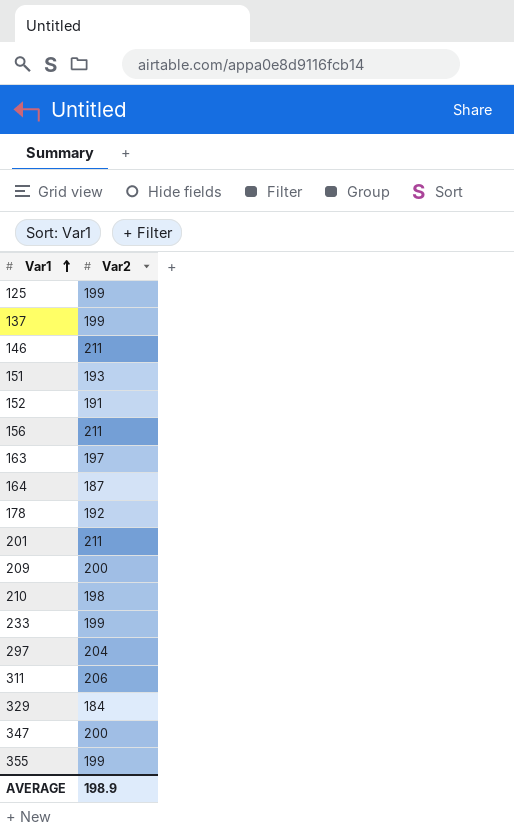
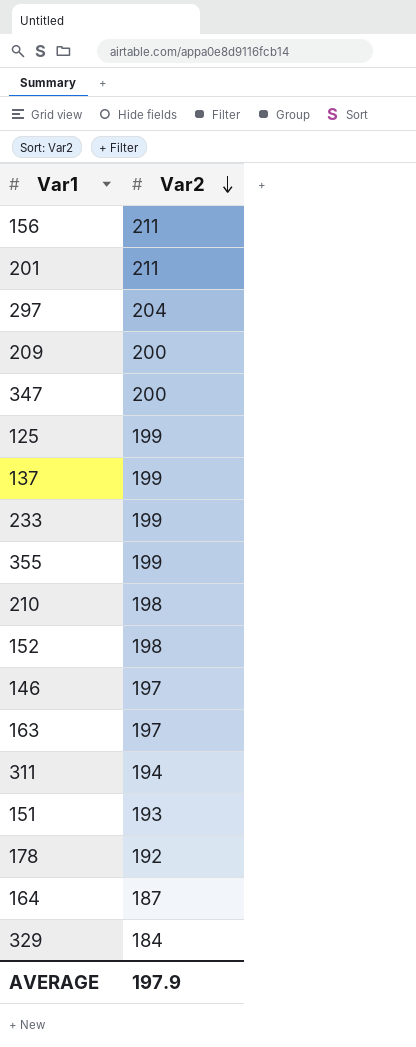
row order: Var1 ascending -> Var2 descending
152 | Var2: 191 -> 198
146 | Var2: 211 -> 197
311 | Var2: 206 -> 194
AVERAGE | Var2: 198.9 -> 197.9

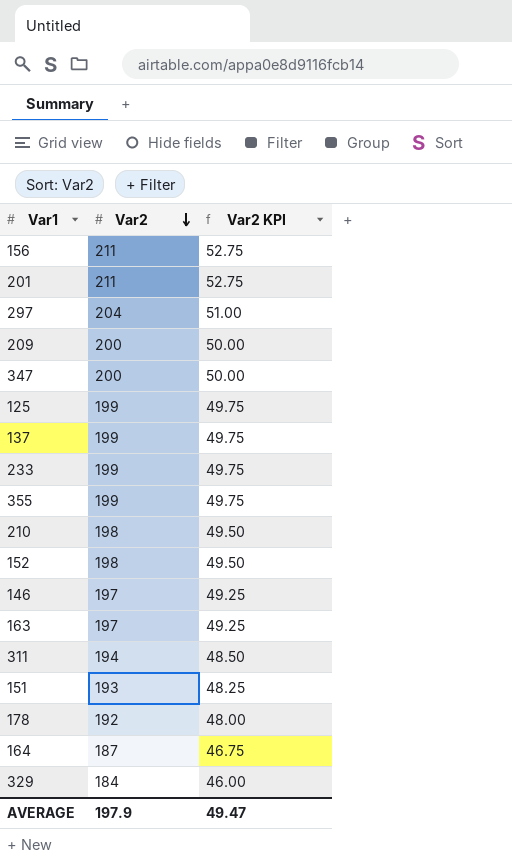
column Var2 KPI | formula: none -> [Var2] * 0.25

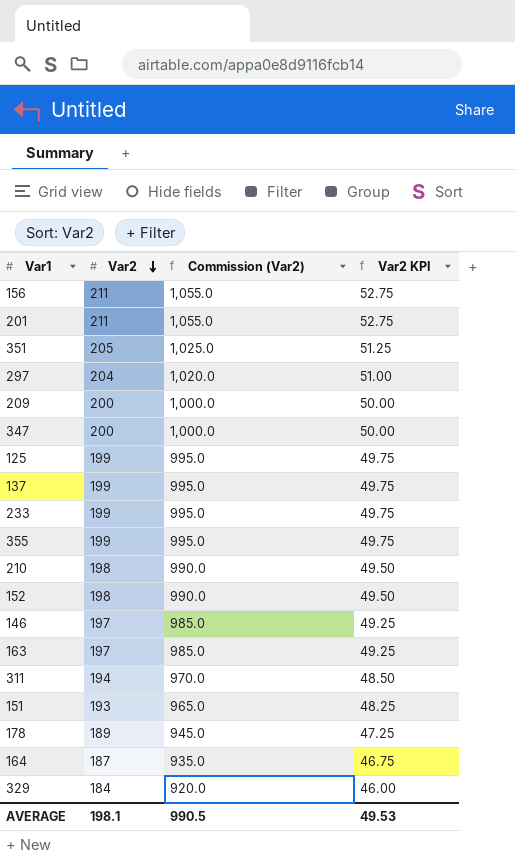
column Commission (Var2) | formula: none -> [Var2] * 5
row 351: none -> 205 | 1,025.0 | 51.25
178 | Var2: 192 -> 189
178 | Var2 KPI: 48.00 -> 47.25
AVERAGE | Var2: 197.9 -> 198.1
AVERAGE | Var2 KPI: 49.47 -> 49.53

